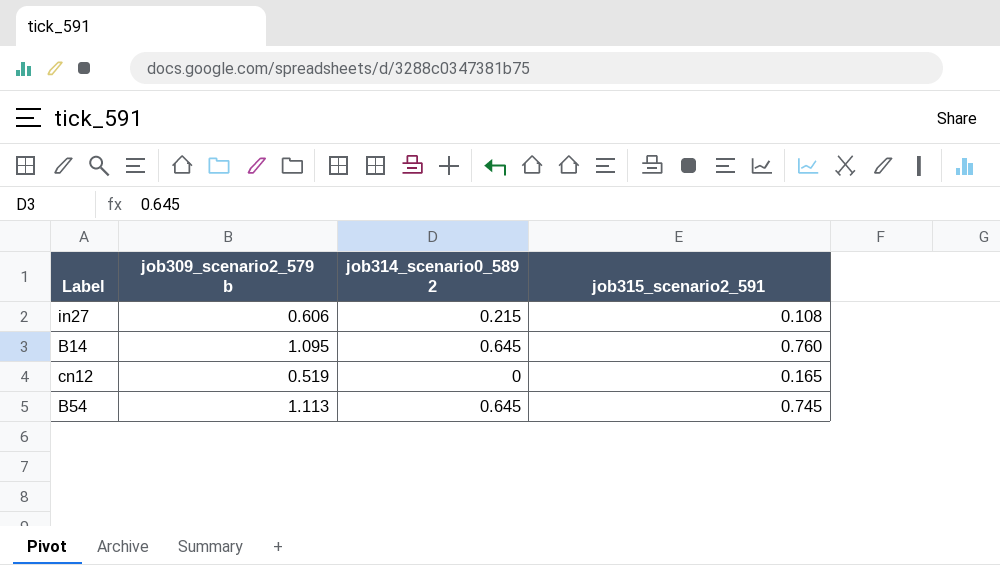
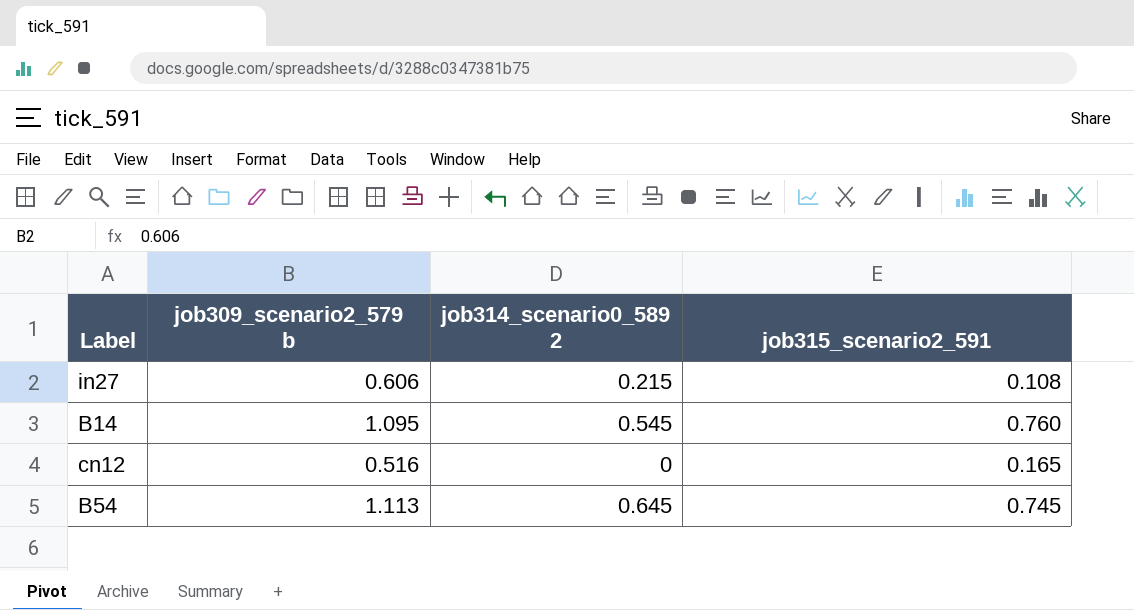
B14 | job314_scenario0_589 2: 0.645 -> 0.545
cn12 | job309_scenario2_579 b: 0.519 -> 0.516

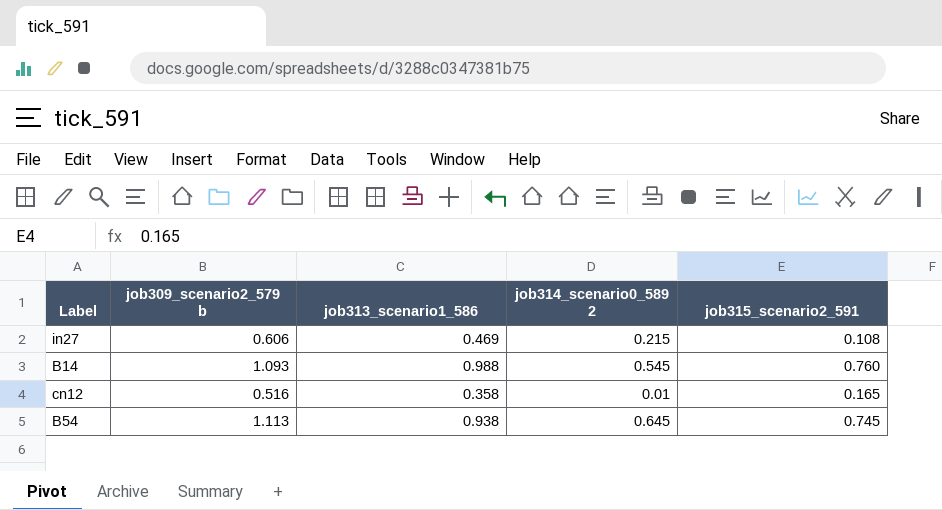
column job313_scenario1_586 | position: none -> 3
B14 | job309_scenario2_579 b: 1.095 -> 1.093
cn12 | job314_scenario0_589 2: 0 -> 0.01

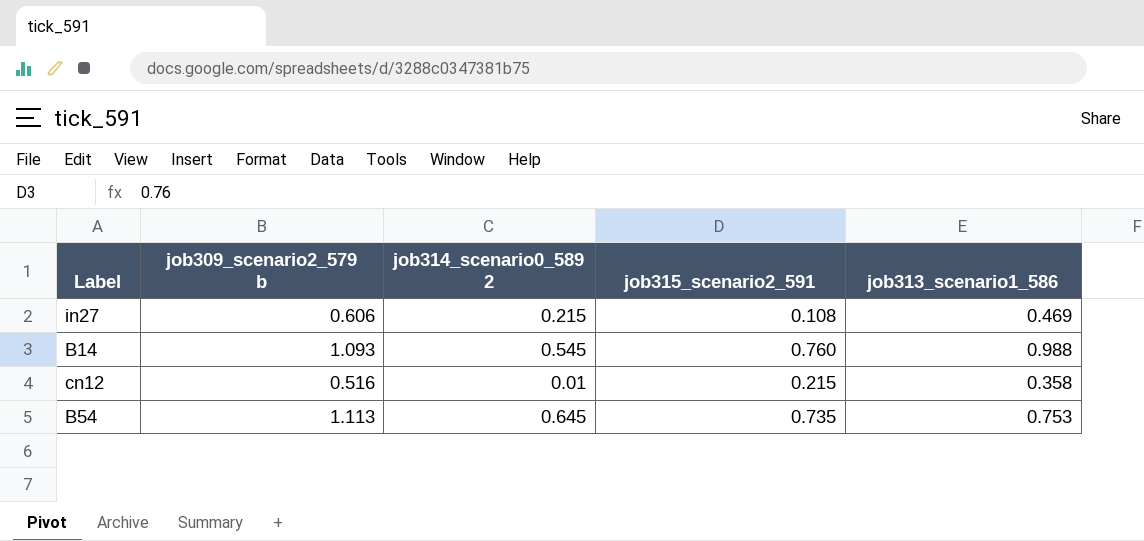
column job313_scenario1_586 | position: 3 -> 5
cn12 | job315_scenario2_591: 0.165 -> 0.215
B54 | job315_scenario2_591: 0.745 -> 0.735
B54 | job313_scenario1_586: 0.938 -> 0.753

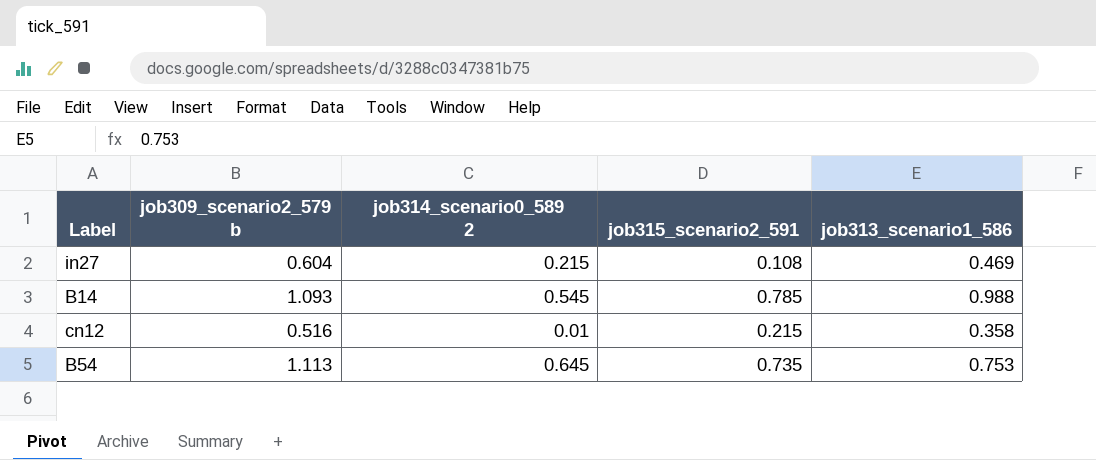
in27 | job309_scenario2_579 b: 0.606 -> 0.604
B14 | job315_scenario2_591: 0.760 -> 0.785

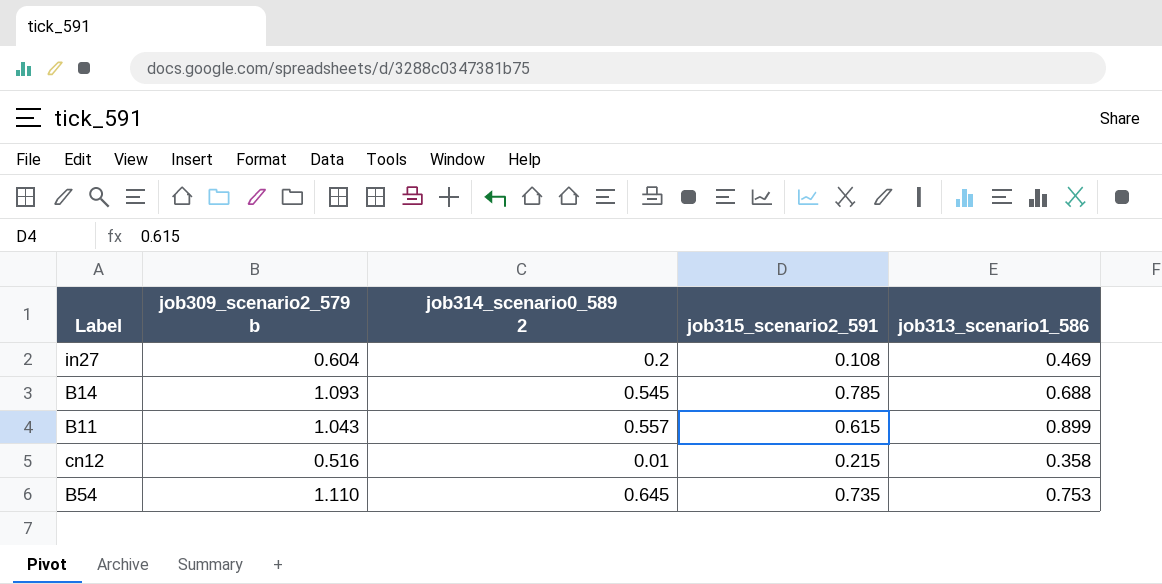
in27 | job314_scenario0_589 2: 0.215 -> 0.2
B14 | job313_scenario1_586: 0.988 -> 0.688
row B11: none -> 1.043 | 0.557 | 0.615 | 0.899
B54 | job309_scenario2_579 b: 1.113 -> 1.110

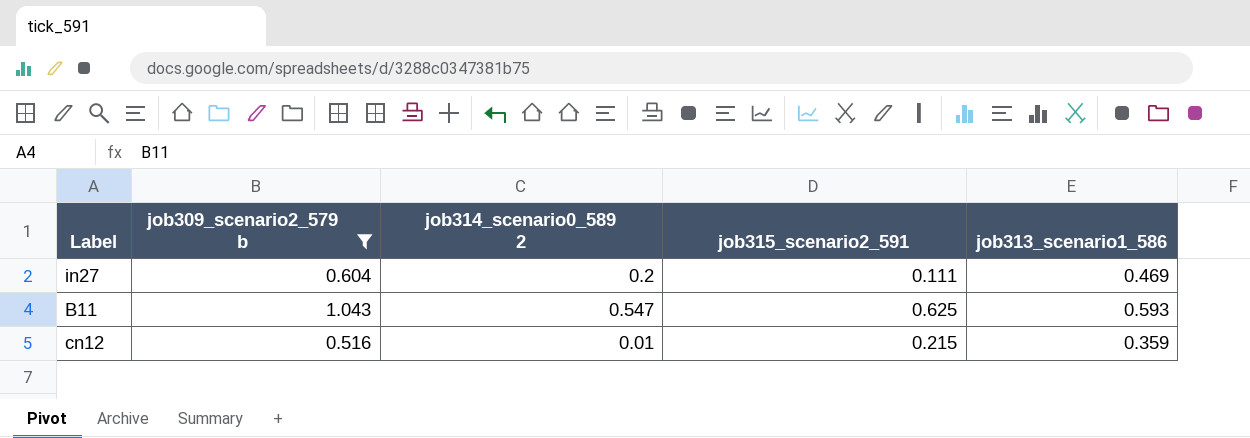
filter: none -> job309_scenario2_579 b <= 1.043
in27 | job315_scenario2_591: 0.108 -> 0.111
B11 | job314_scenario0_589 2: 0.557 -> 0.547
B11 | job315_scenario2_591: 0.615 -> 0.625
B11 | job313_scenario1_586: 0.899 -> 0.593
cn12 | job313_scenario1_586: 0.358 -> 0.359

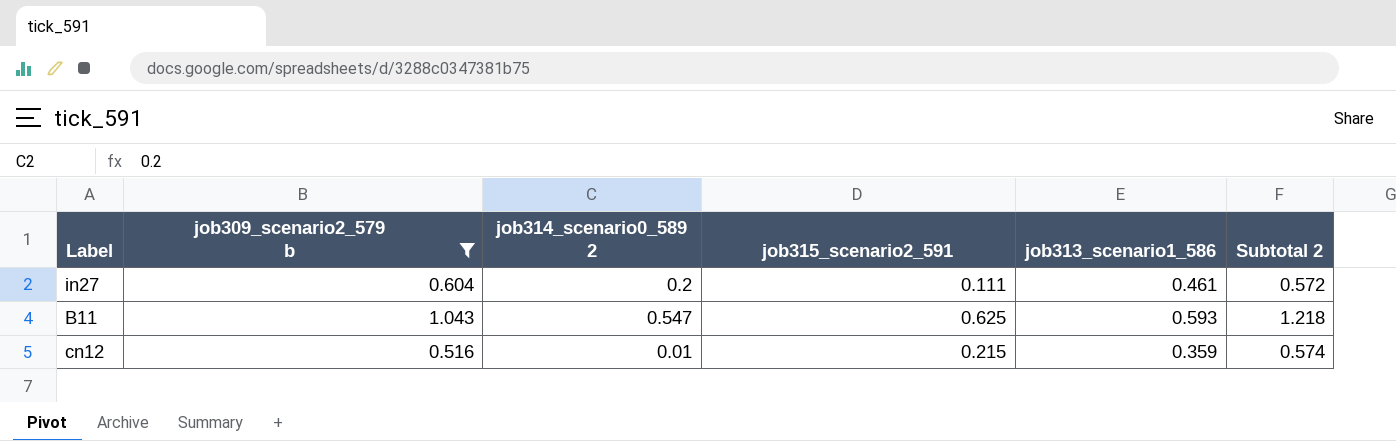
column Subtotal 2 | formula: none -> [job315_scenario2_591] + [job313_scenario1_586]
in27 | job313_scenario1_586: 0.469 -> 0.461

